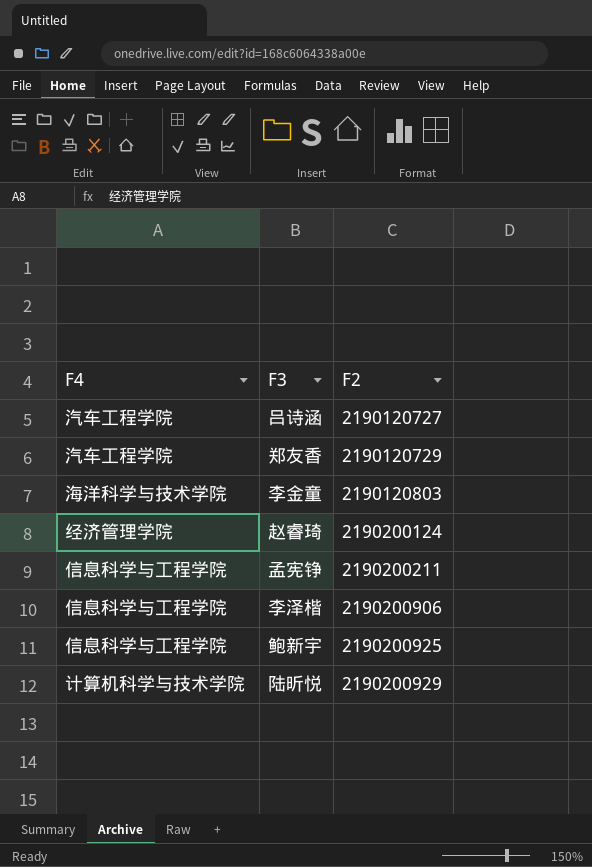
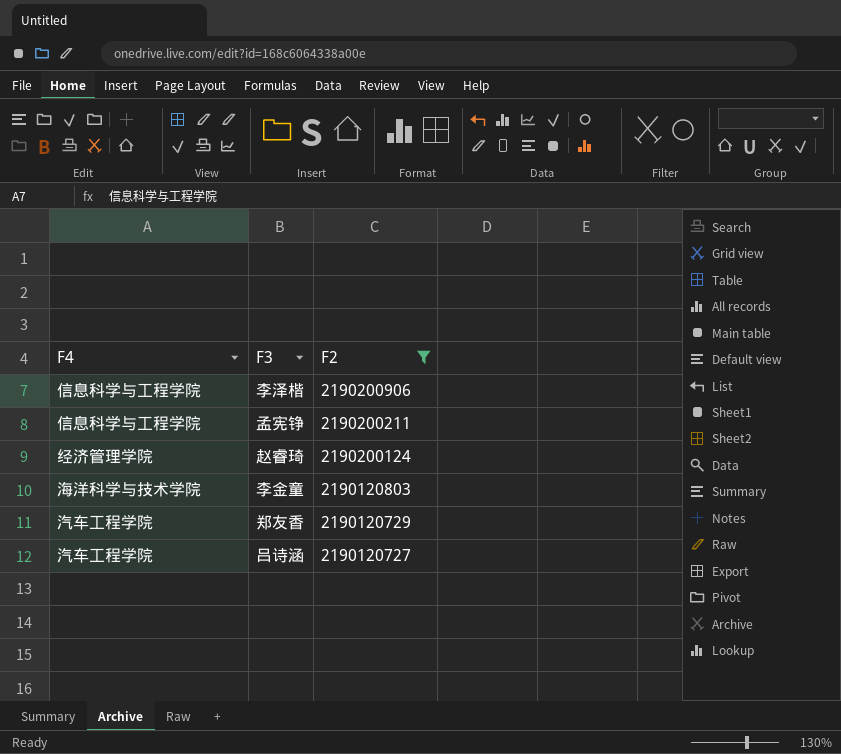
filter: none -> F2 <= 2190200906
row order: F2 ascending -> F2 descending

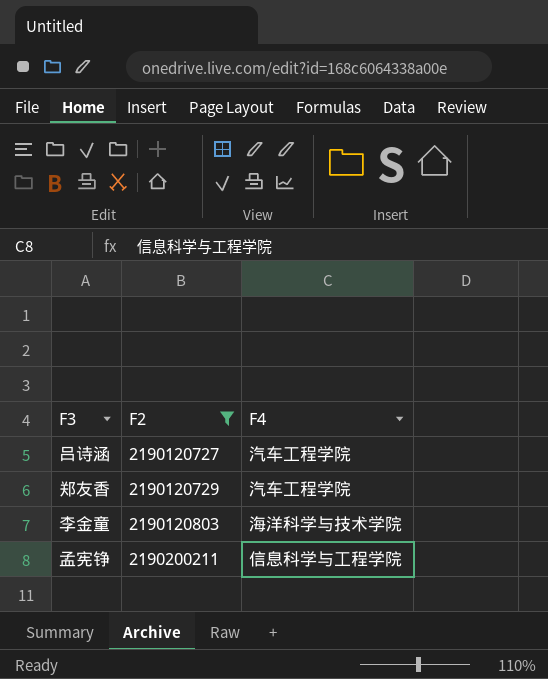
row order: F2 descending -> F2 ascending
column F4 | position: 1 -> 3
row 李泽楷: 信息科学与工程学院 | 2190200906 -> none
row 赵睿琦: 经济管理学院 | 2190200124 -> none

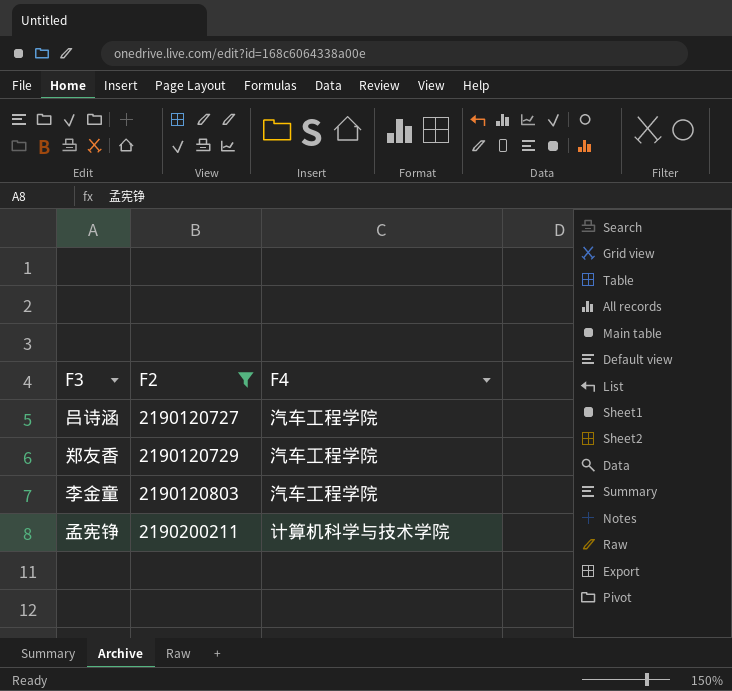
李金童 | F4: 海洋科学与技术学院 -> 汽车工程学院
孟宪铮 | F4: 信息科学与工程学院 -> 计算机科学与技术学院

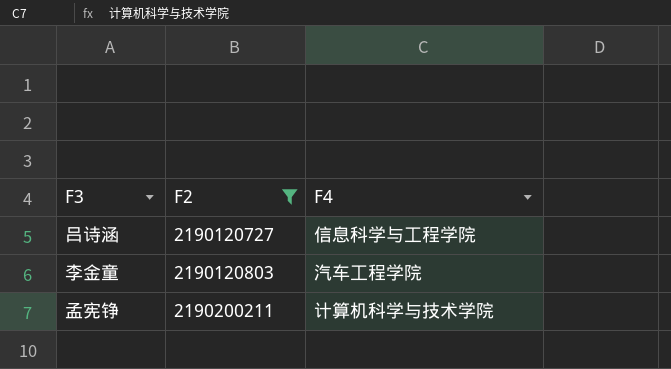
row 郑友香: 2190120729 | 汽车工程学院 -> none
吕诗涵 | F4: 汽车工程学院 -> 信息科学与工程学院

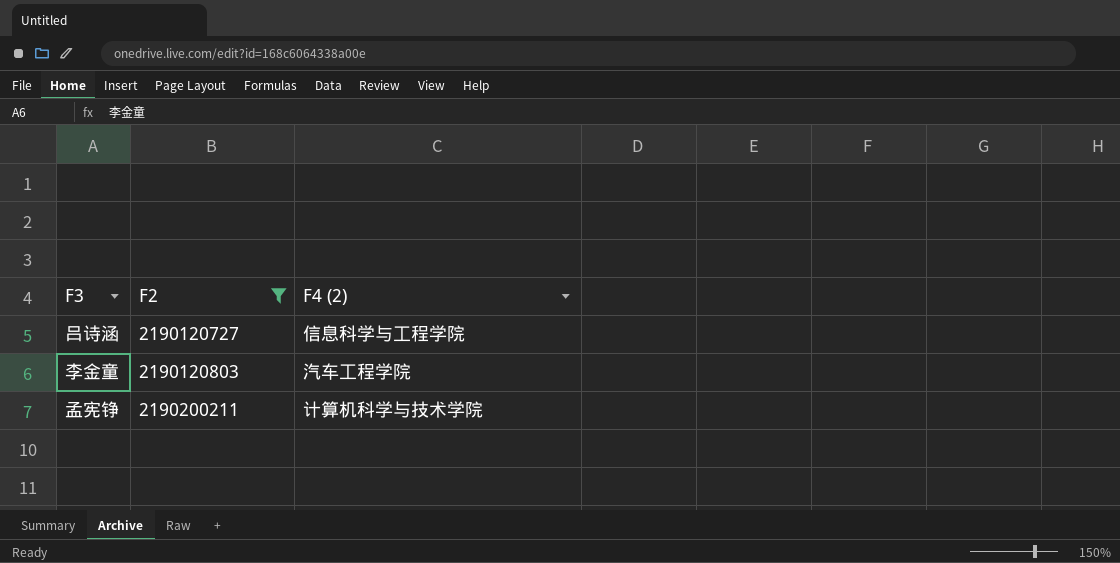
column name: F4 -> F4 (2)

